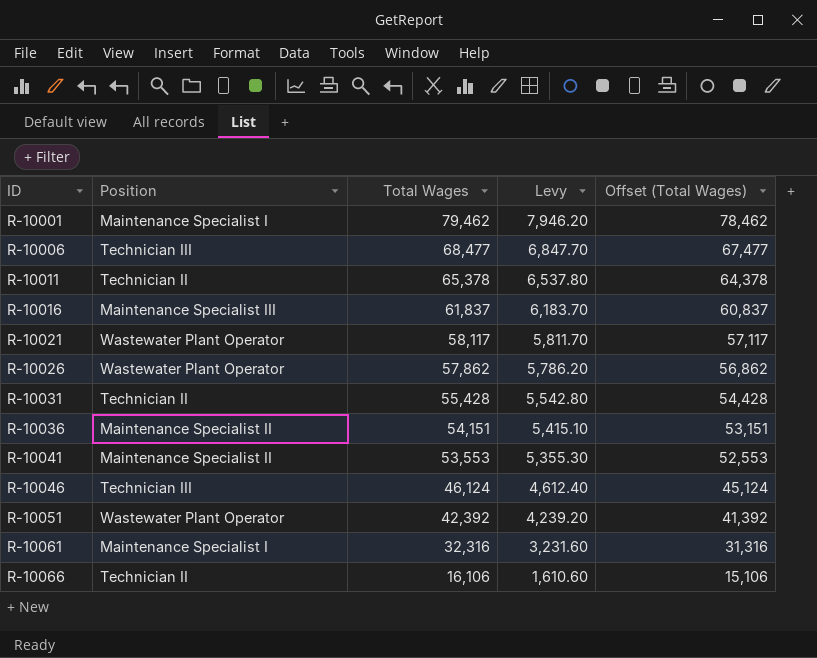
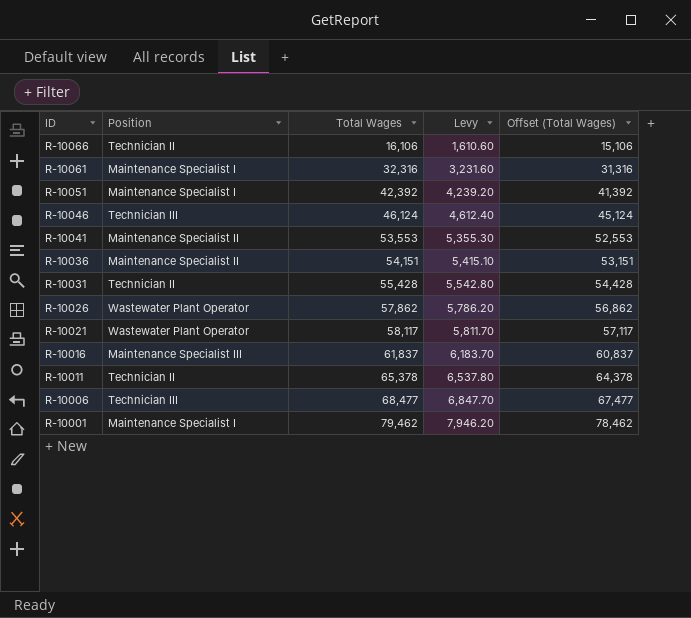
row order: ID ascending -> ID descending
R-10051 | Position: Wastewater Plant Operator -> Maintenance Specialist I

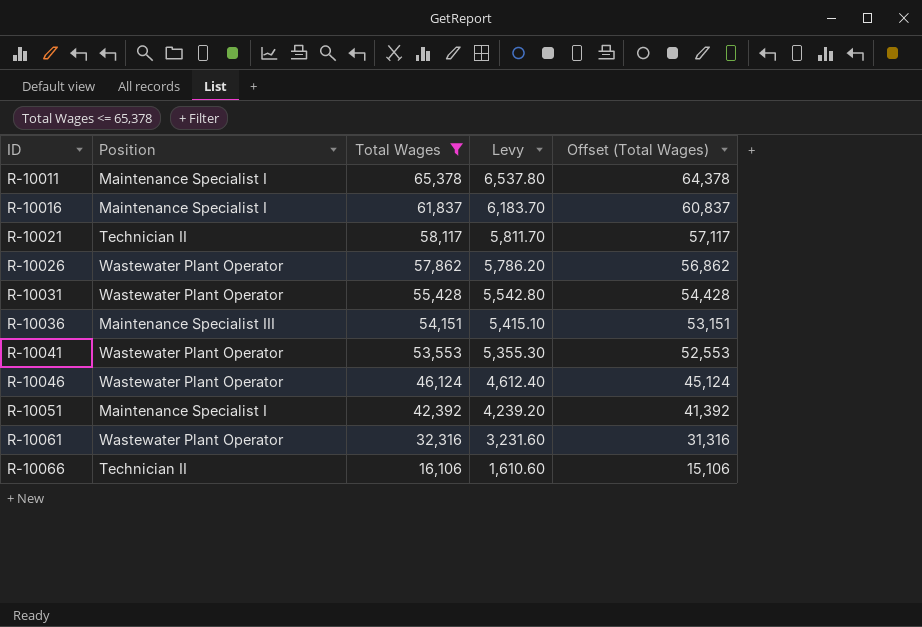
filter: none -> Total Wages <= 65,378
row order: ID descending -> ID ascending
R-10011 | Position: Technician II -> Maintenance Specialist I
R-10016 | Position: Maintenance Specialist III -> Maintenance Specialist I
R-10021 | Position: Wastewater Plant Operator -> Technician II
R-10031 | Position: Technician II -> Wastewater Plant Operator
R-10036 | Position: Maintenance Specialist II -> Maintenance Specialist III
R-10041 | Position: Maintenance Specialist II -> Wastewater Plant Operator
R-10046 | Position: Technician III -> Wastewater Plant Operator
R-10061 | Position: Maintenance Specialist I -> Wastewater Plant Operator

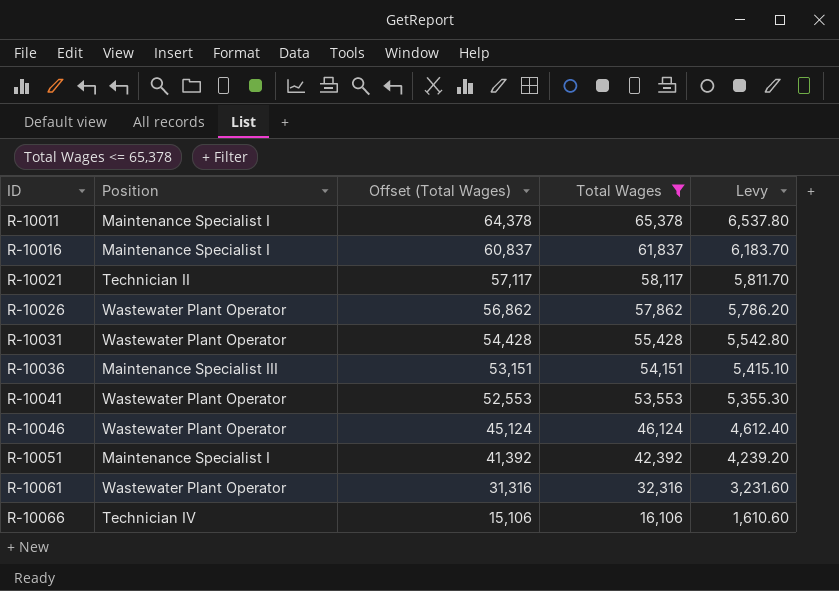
column Offset (Total Wages) | position: 5 -> 3
R-10066 | Position: Technician II -> Technician IV

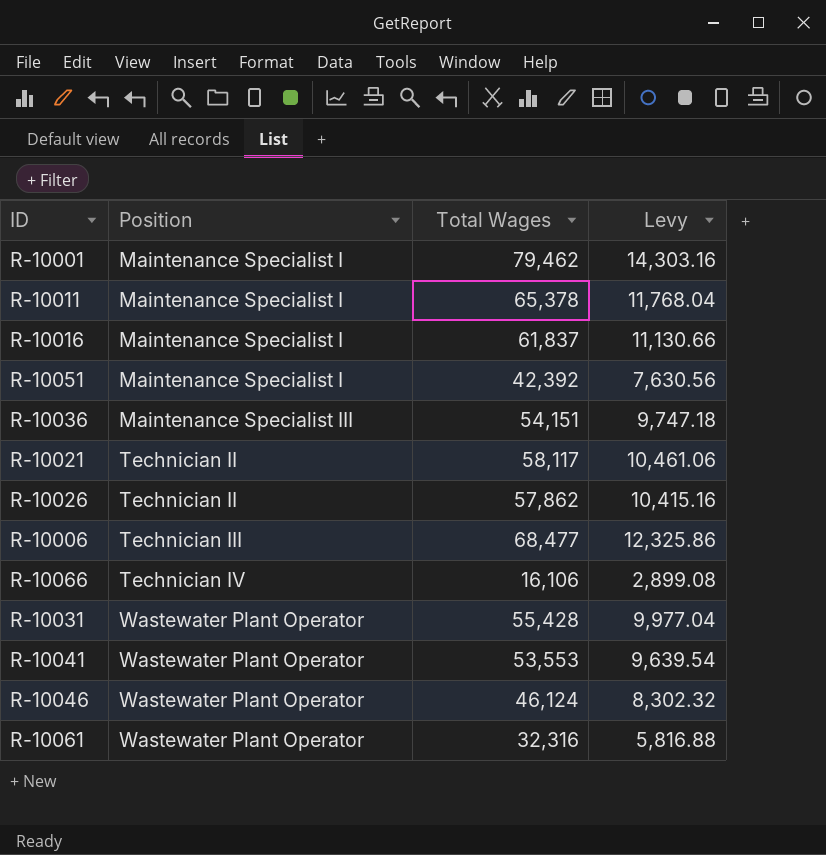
filter: Total Wages <= 65,378 -> none
row order: ID ascending -> Position ascending
column Offset (Total Wages) | formula: [Total Wages] - 1000 -> none
column Levy | formula: [Total Wages] * 0.1 -> [Total Wages] * 0.18
R-10026 | Position: Wastewater Plant Operator -> Technician II

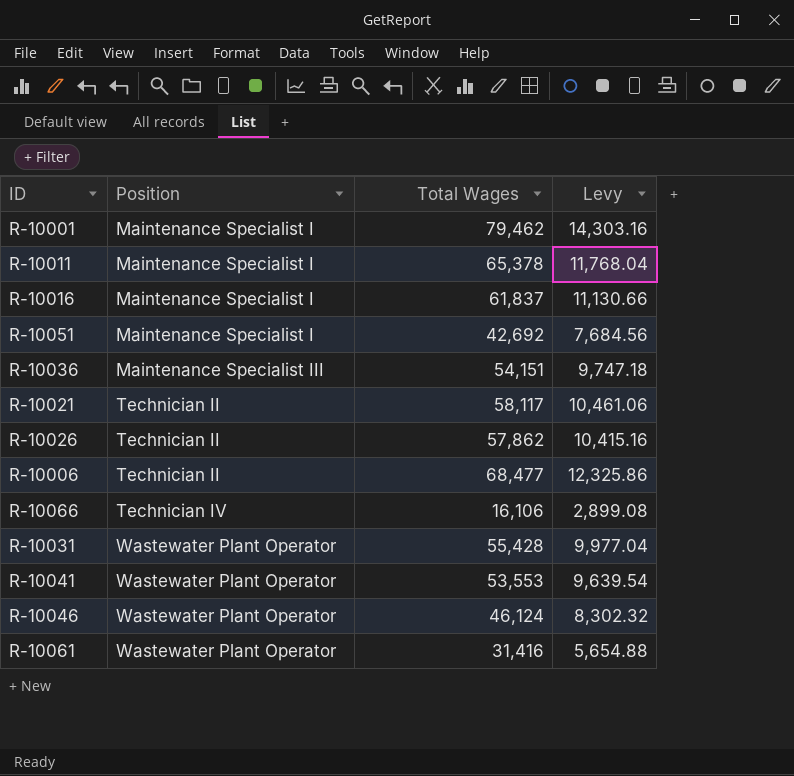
R-10051 | Total Wages: 42,392 -> 42,692
R-10051 | Levy: 7,630.56 -> 7,684.56
R-10006 | Position: Technician III -> Technician II
R-10061 | Total Wages: 32,316 -> 31,416
R-10061 | Levy: 5,816.88 -> 5,654.88

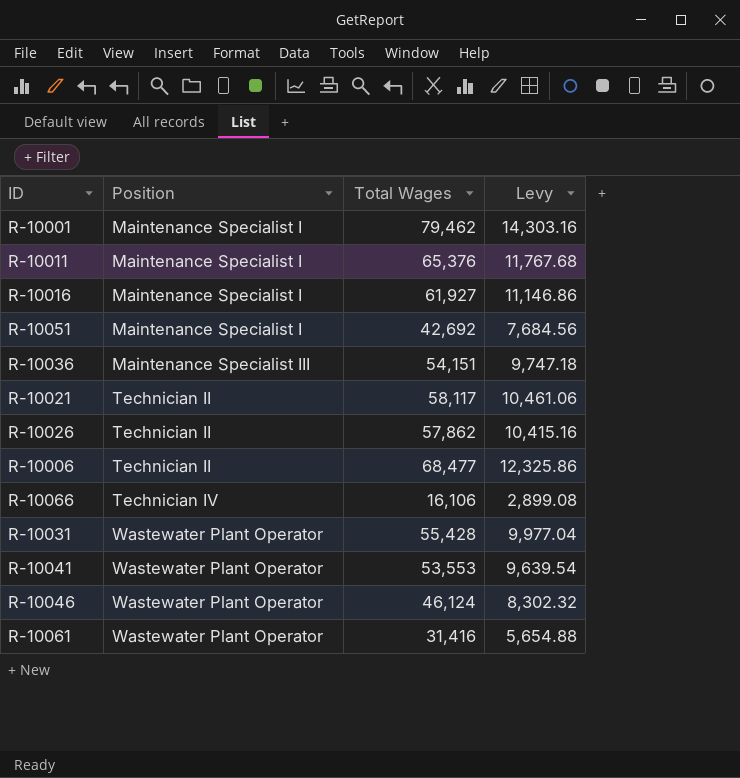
R-10011 | Total Wages: 65,378 -> 65,376
R-10011 | Levy: 11,768.04 -> 11,767.68
R-10016 | Total Wages: 61,837 -> 61,927
R-10016 | Levy: 11,130.66 -> 11,146.86

